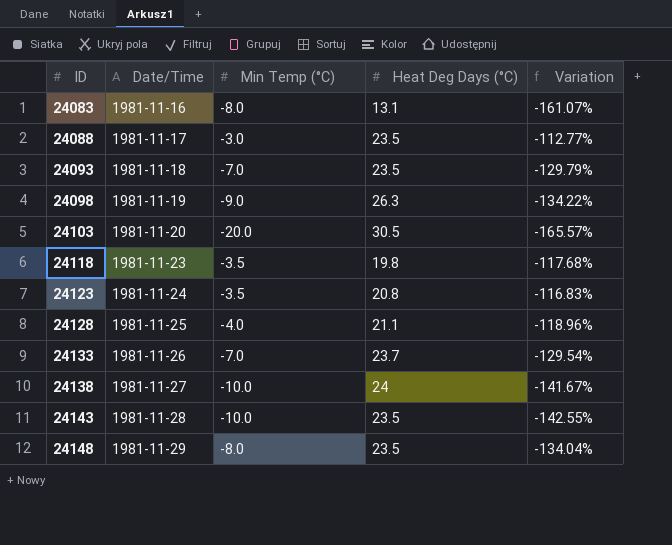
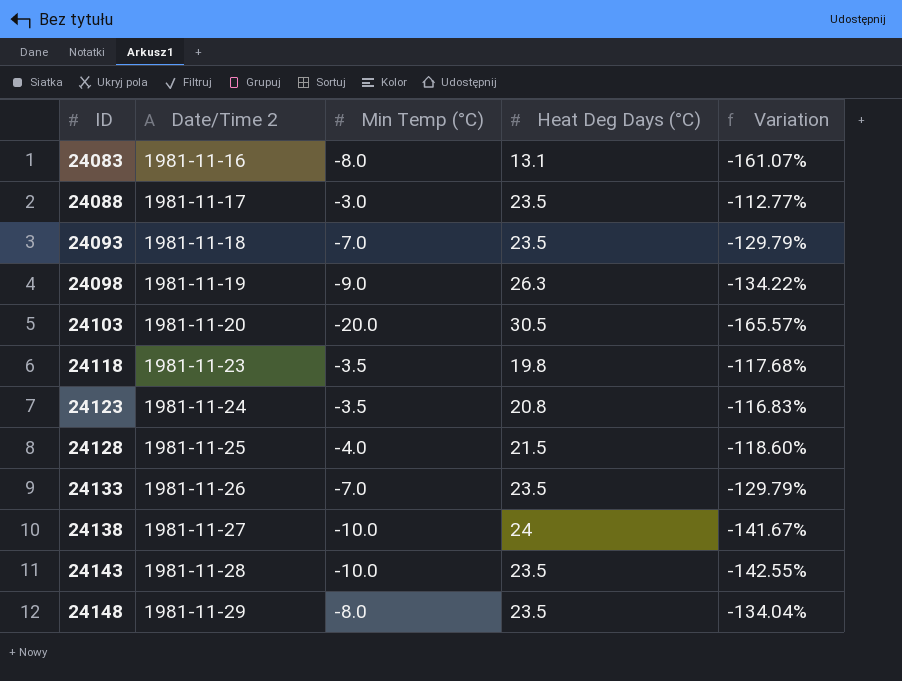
column name: Date/Time -> Date/Time 2
24128 | Heat Deg Days (°C): 21.1 -> 21.5
24128 | Variation: -118.96% -> -118.60%
24133 | Heat Deg Days (°C): 23.7 -> 23.5
24133 | Variation: -129.54% -> -129.79%

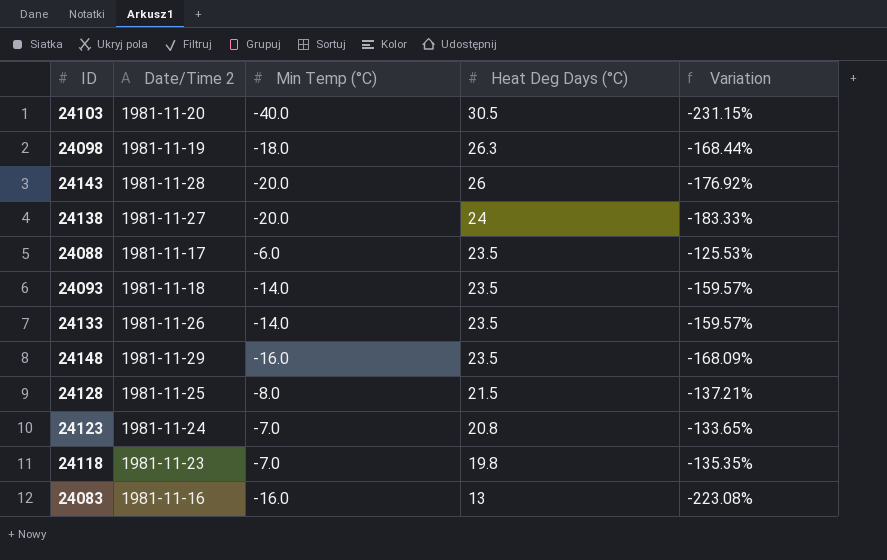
row order: ID ascending -> Heat Deg Days (°C) descending
24103 | Min Temp (°C): -20.0 -> -40.0
24103 | Variation: -165.57% -> -231.15%
24098 | Min Temp (°C): -9.0 -> -18.0
24098 | Variation: -134.22% -> -168.44%
24143 | Min Temp (°C): -10.0 -> -20.0
24143 | Heat Deg Days (°C): 23.5 -> 26
24143 | Variation: -142.55% -> -176.92%
24138 | Min Temp (°C): -10.0 -> -20.0
24138 | Variation: -141.67% -> -183.33%
24088 | Min Temp (°C): -3.0 -> -6.0
24088 | Variation: -112.77% -> -125.53%
24093 | Min Temp (°C): -7.0 -> -14.0
24093 | Variation: -129.79% -> -159.57%
24133 | Min Temp (°C): -7.0 -> -14.0
24133 | Variation: -129.79% -> -159.57%
24148 | Min Temp (°C): -8.0 -> -16.0
24148 | Variation: -134.04% -> -168.09%
24128 | Min Temp (°C): -4.0 -> -8.0
24128 | Variation: -118.60% -> -137.21%
24123 | Min Temp (°C): -3.5 -> -7.0
24123 | Variation: -116.83% -> -133.65%
24118 | Min Temp (°C): -3.5 -> -7.0
24118 | Variation: -117.68% -> -135.35%
24083 | Min Temp (°C): -8.0 -> -16.0
24083 | Heat Deg Days (°C): 13.1 -> 13
24083 | Variation: -161.07% -> -223.08%

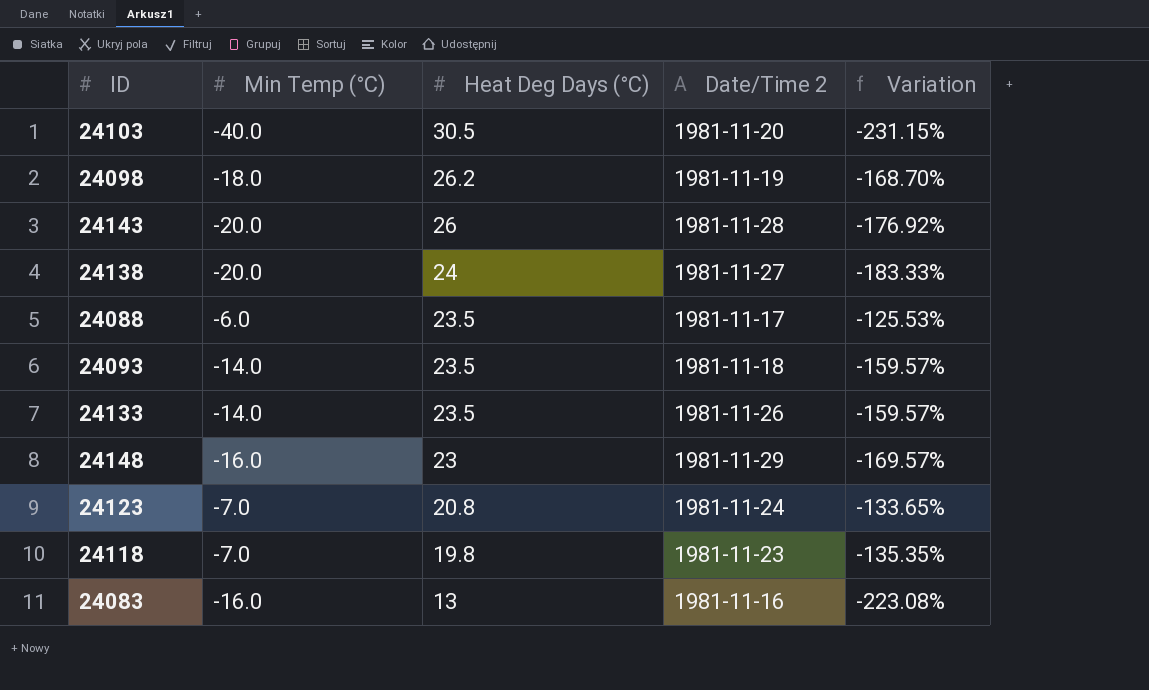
column Date/Time 2 | position: 2 -> 4
row 24128: 1981-11-25 | -8.0 | 21.5 | -137.21% -> none
24098 | Heat Deg Days (°C): 26.3 -> 26.2
24098 | Variation: -168.44% -> -168.70%
24148 | Heat Deg Days (°C): 23.5 -> 23
24148 | Variation: -168.09% -> -169.57%

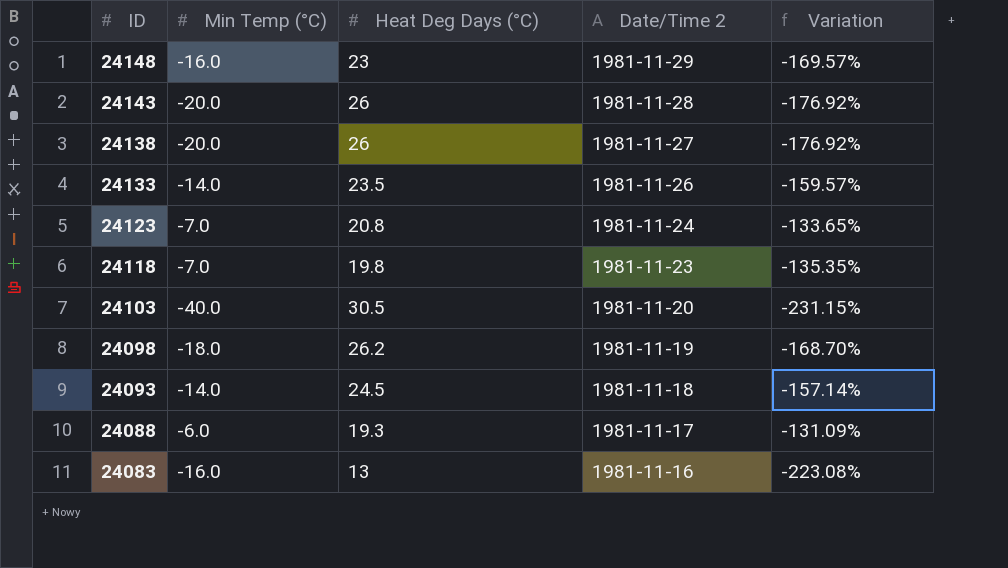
row order: Heat Deg Days (°C) descending -> ID descending
24138 | Heat Deg Days (°C): 24 -> 26
24138 | Variation: -183.33% -> -176.92%
24093 | Heat Deg Days (°C): 23.5 -> 24.5
24093 | Variation: -159.57% -> -157.14%
24088 | Heat Deg Days (°C): 23.5 -> 19.3
24088 | Variation: -125.53% -> -131.09%

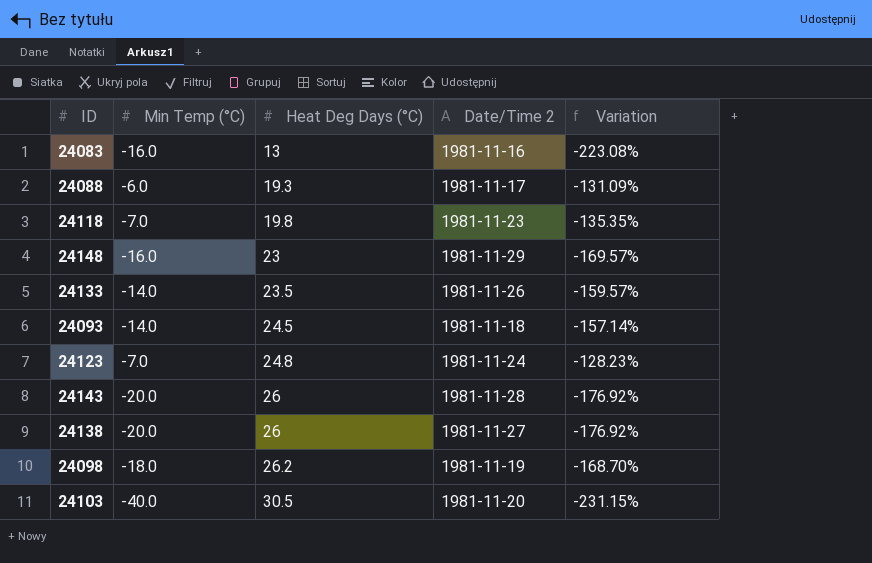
row order: ID descending -> Heat Deg Days (°C) ascending
24123 | Heat Deg Days (°C): 20.8 -> 24.8
24123 | Variation: -133.65% -> -128.23%

